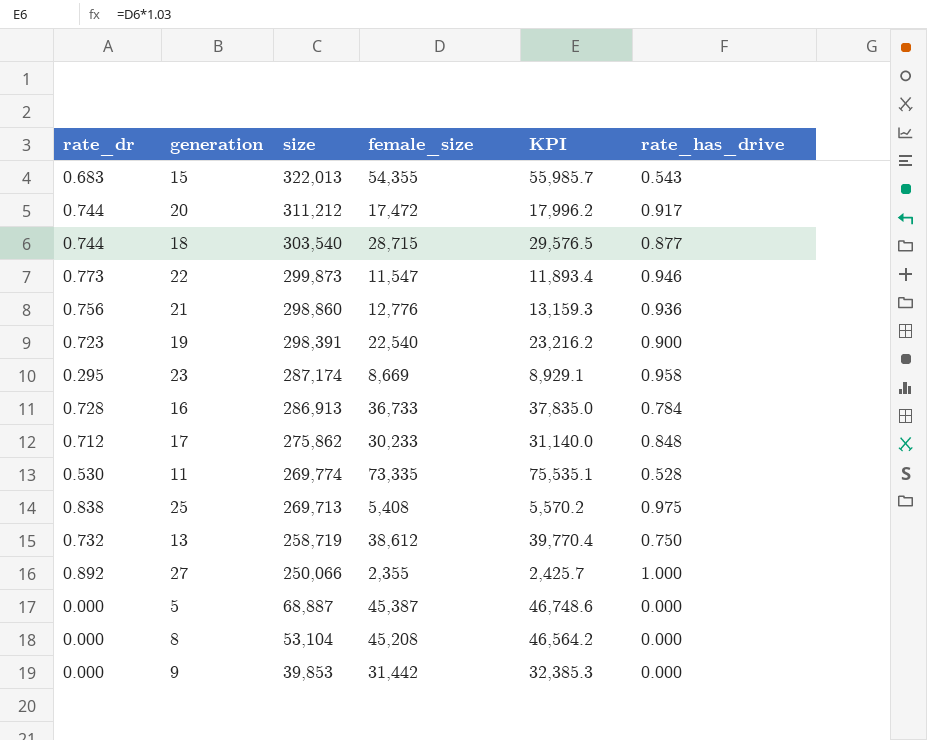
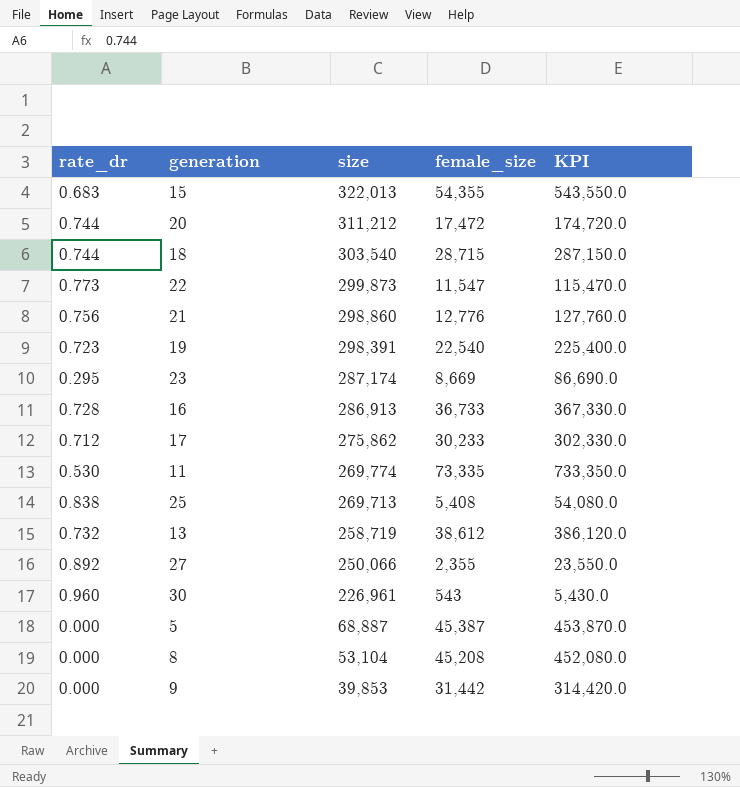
column rate_has_drive | position: 6 -> none
column KPI | formula: [female_size] * 1.03 -> [female_size] * 10
row 30: none -> 0.960 | 226,961 | 543 | 5,430.0

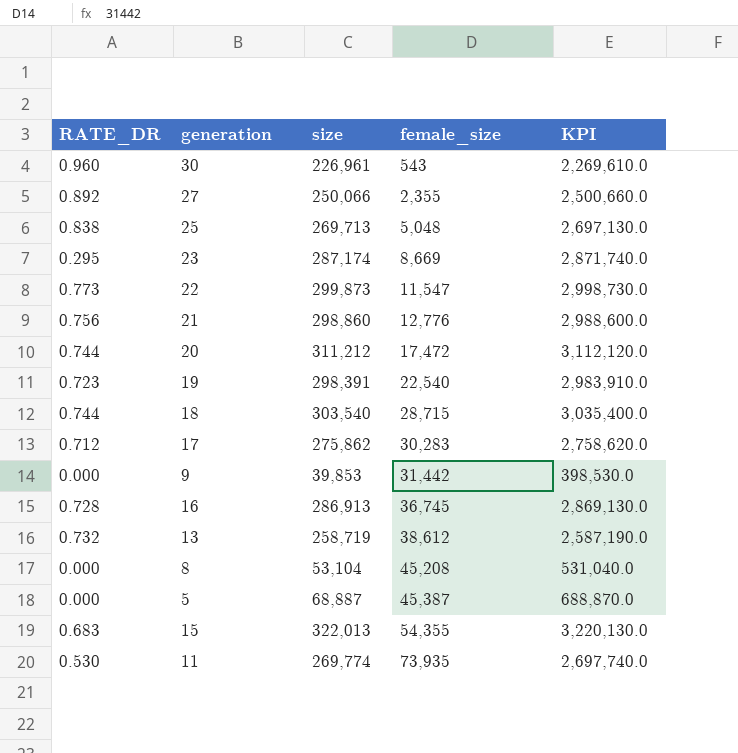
row order: size descending -> female_size ascending
column name: rate_dr -> RATE_DR
column KPI | formula: [female_size] * 10 -> [size] * 10
25 | female_size: 5,408 -> 5,048
17 | female_size: 30,233 -> 30,283
16 | female_size: 36,733 -> 36,745
11 | female_size: 73,335 -> 73,935

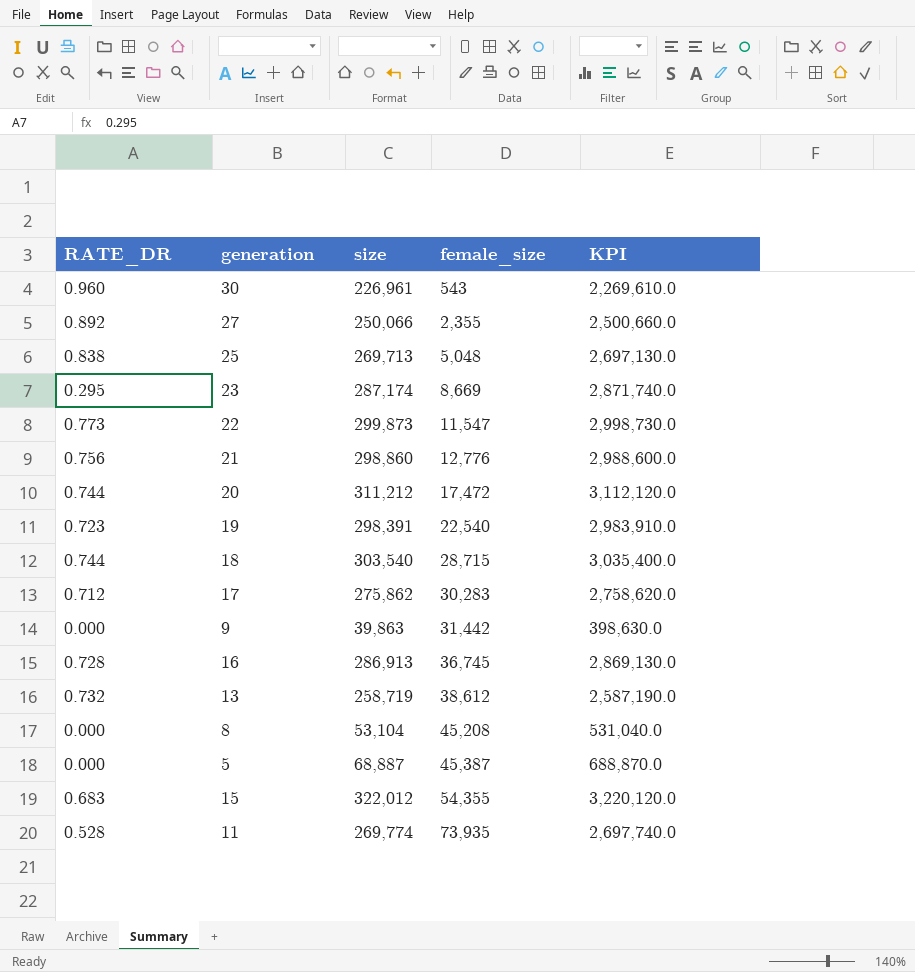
9 | size: 39,853 -> 39,863
9 | KPI: 398,530.0 -> 398,630.0
15 | size: 322,013 -> 322,012
15 | KPI: 3,220,130.0 -> 3,220,120.0
11 | RATE_DR: 0.530 -> 0.528

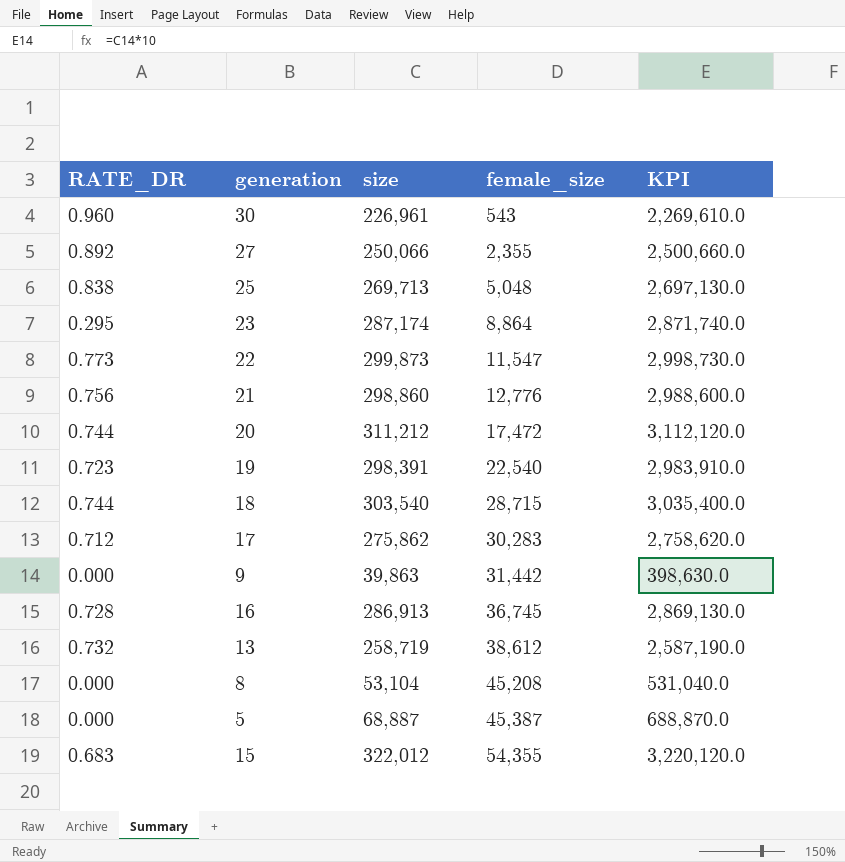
row 11: 0.528 | 269,774 | 73,935 | 2,697,740.0 -> none
23 | female_size: 8,669 -> 8,864

